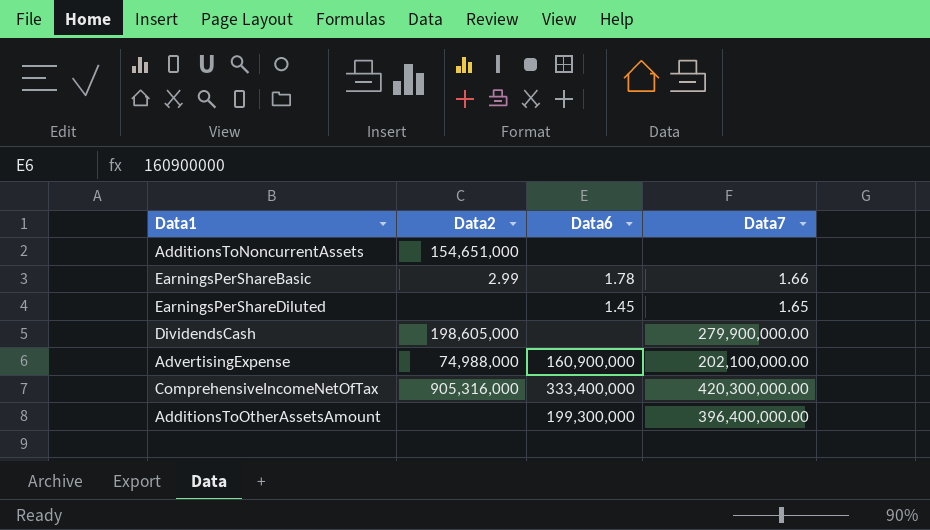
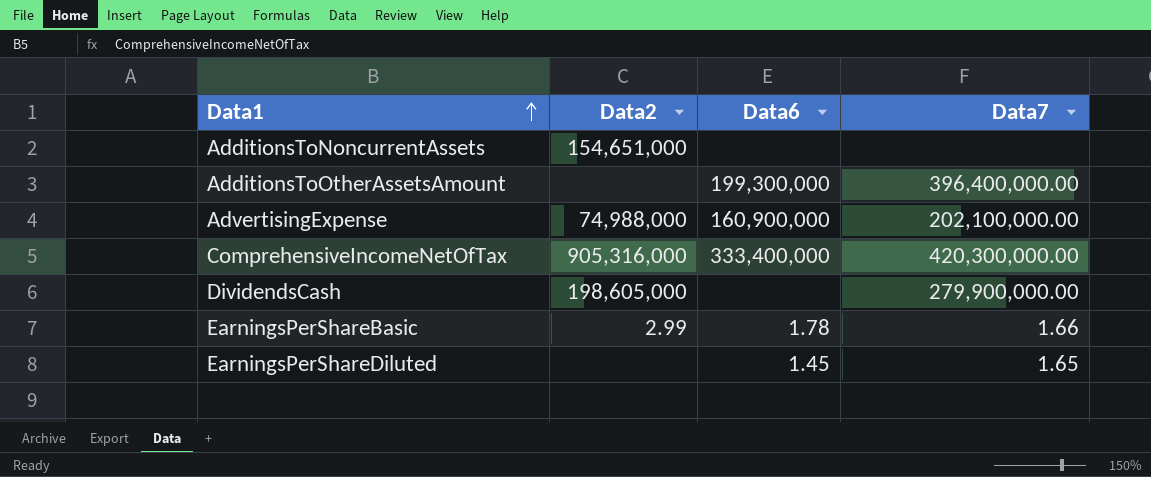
row order: none -> Data1 ascending

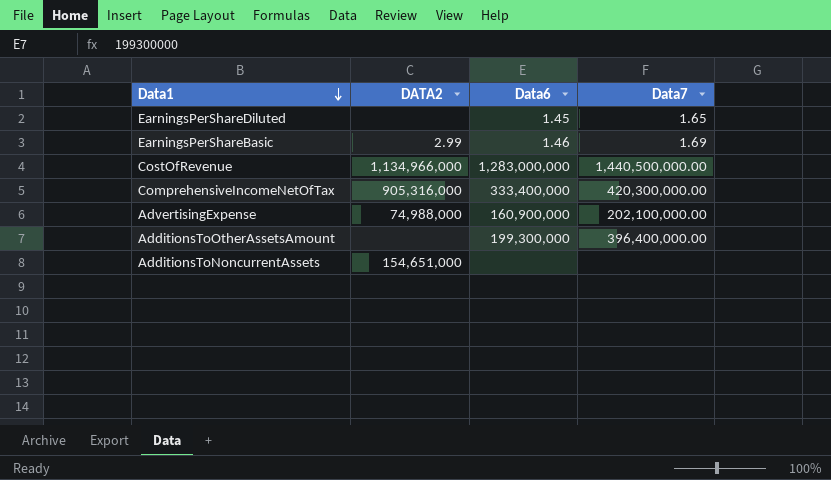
row order: Data1 ascending -> Data1 descending
column name: Data2 -> DATA2
row DividendsCash: 198,605,000 | none | 279,900,000.00 -> none
EarningsPerShareBasic | Data6: 1.78 -> 1.46
EarningsPerShareBasic | Data7: 1.66 -> 1.69
row CostOfRevenue: none -> 1,134,966,000 | 1,283,000,000 | 1,440,500,000.00

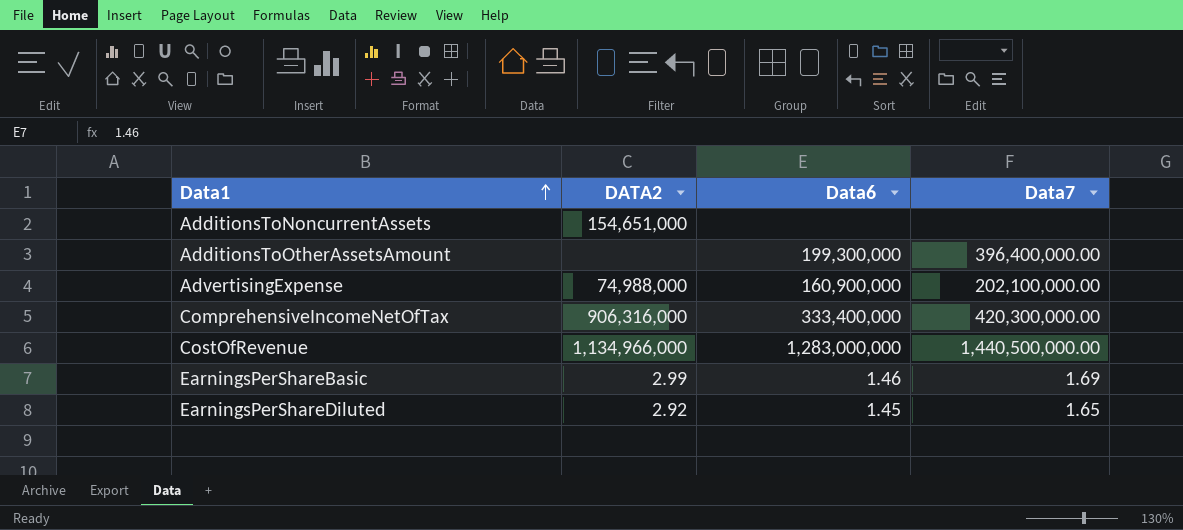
row order: Data1 descending -> Data1 ascending
ComprehensiveIncomeNetOfTax | DATA2: 905,316,000 -> 906,316,000
EarningsPerShareDiluted | DATA2: none -> 2.92

